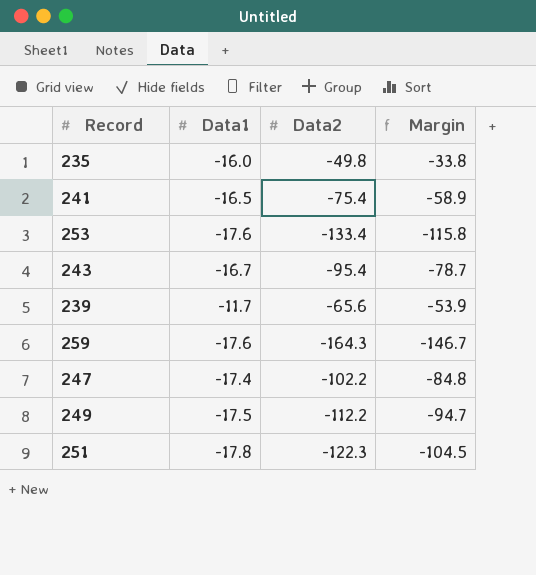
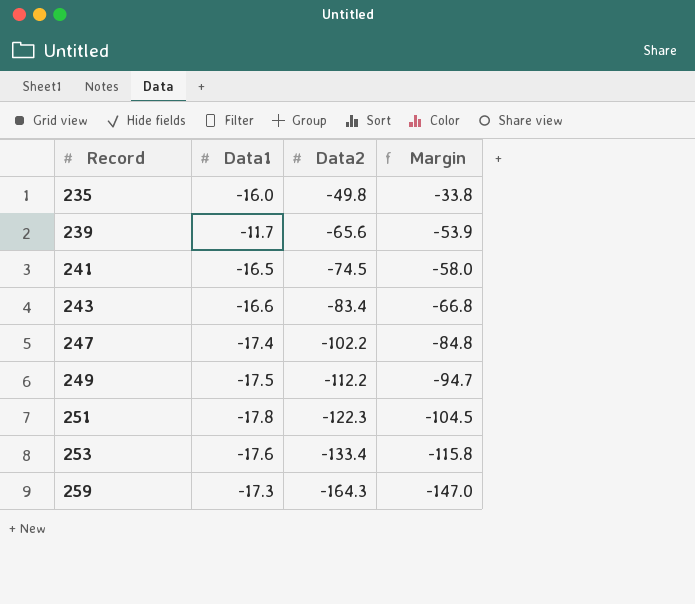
row order: none -> Record ascending
241 | Data2: -75.4 -> -74.5
241 | Margin: -58.9 -> -58.0
243 | Data1: -16.7 -> -16.6
243 | Data2: -95.4 -> -83.4
243 | Margin: -78.7 -> -66.8
259 | Data1: -17.6 -> -17.3
259 | Margin: -146.7 -> -147.0

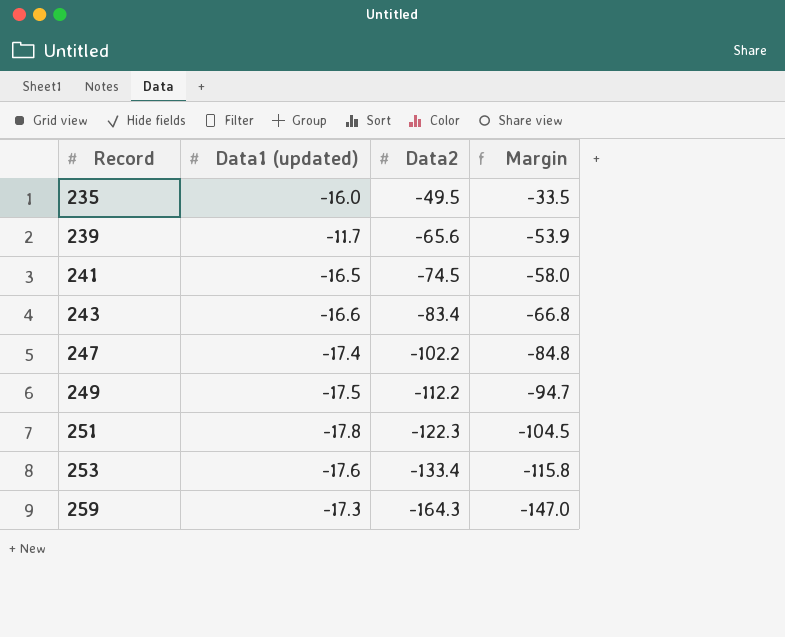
column name: Data1 -> Data1 (updated)
235 | Data2: -49.8 -> -49.5
235 | Margin: -33.8 -> -33.5

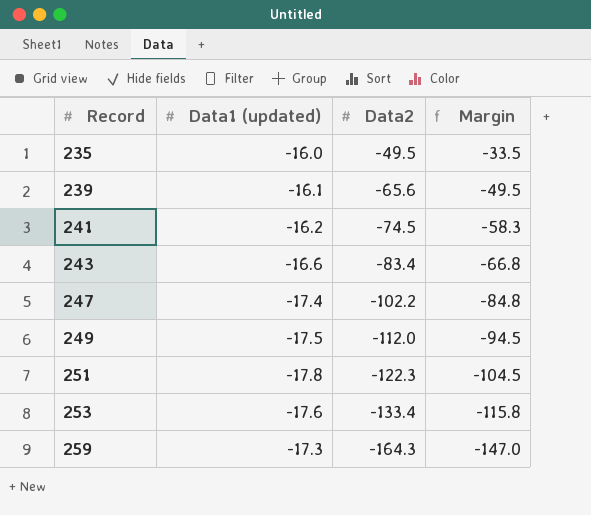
239 | Data1 (updated): -11.7 -> -16.1
239 | Margin: -53.9 -> -49.5
241 | Data1 (updated): -16.5 -> -16.2
241 | Margin: -58.0 -> -58.3
249 | Data2: -112.2 -> -112.0
249 | Margin: -94.7 -> -94.5

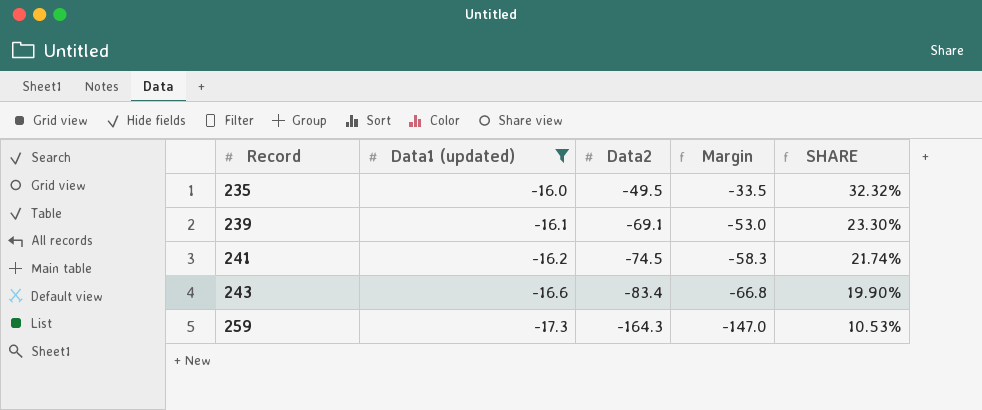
filter: none -> Data1 (updated) >= -17.3
column SHARE | formula: none -> [Data1 (updated)] / [Data2]
239 | Data2: -65.6 -> -69.1
239 | Margin: -49.5 -> -53.0

